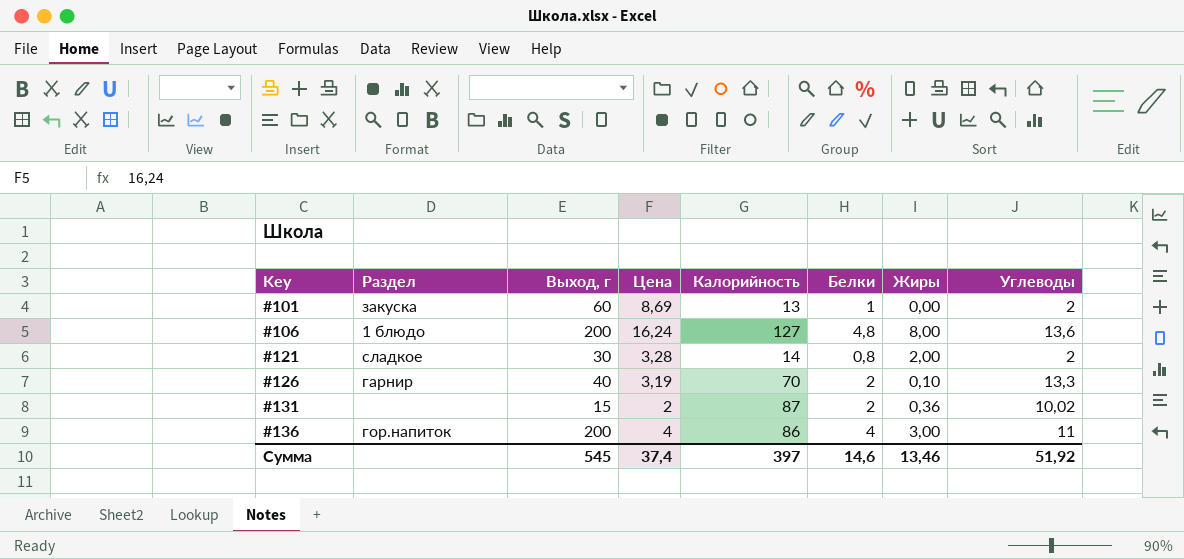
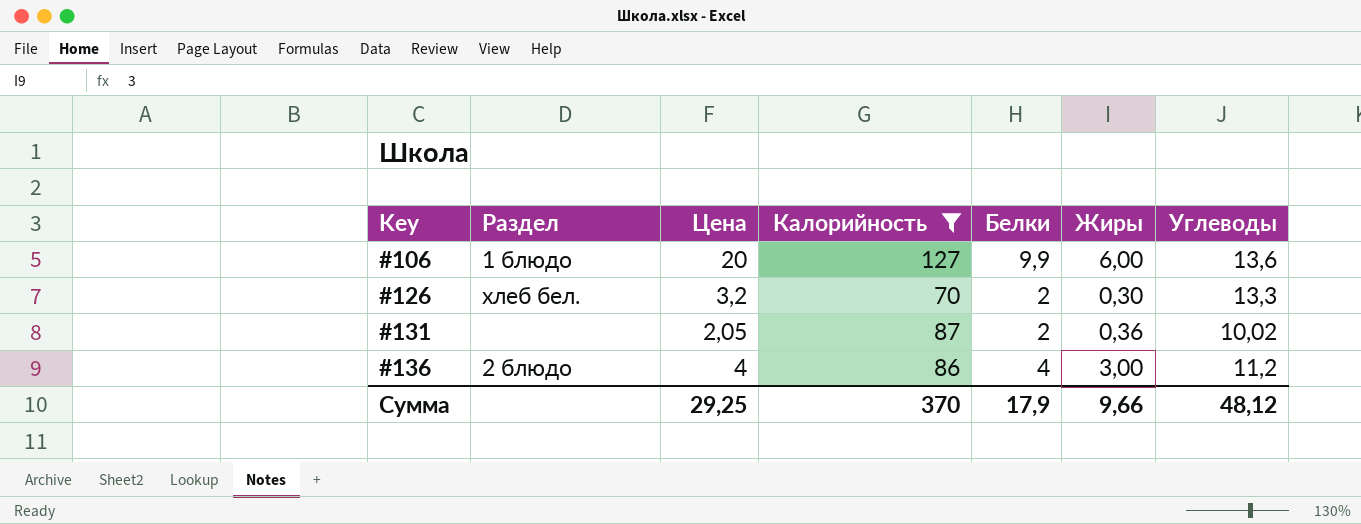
filter: none -> Калорийность >= 70
column Выход, г | position: 3 -> none
#106 | Цена: 16,24 -> 20
#106 | Белки: 4,8 -> 9,9
#106 | Жиры: 8,00 -> 6,00
#126 | Раздел: гарнир -> хлеб бел.
#126 | Цена: 3,19 -> 3,2
#126 | Жиры: 0,10 -> 0,30
#131 | Цена: 2 -> 2,05
#136 | Раздел: гор.напиток -> 2 блюдо
#136 | Углеводы: 11 -> 11,2
Сумма | Цена: 37,4 -> 29,25
Сумма | Калорийность: 397 -> 370
Сумма | Белки: 14,6 -> 17,9
Сумма | Жиры: 13,46 -> 9,66
Сумма | Углеводы: 51,92 -> 48,12

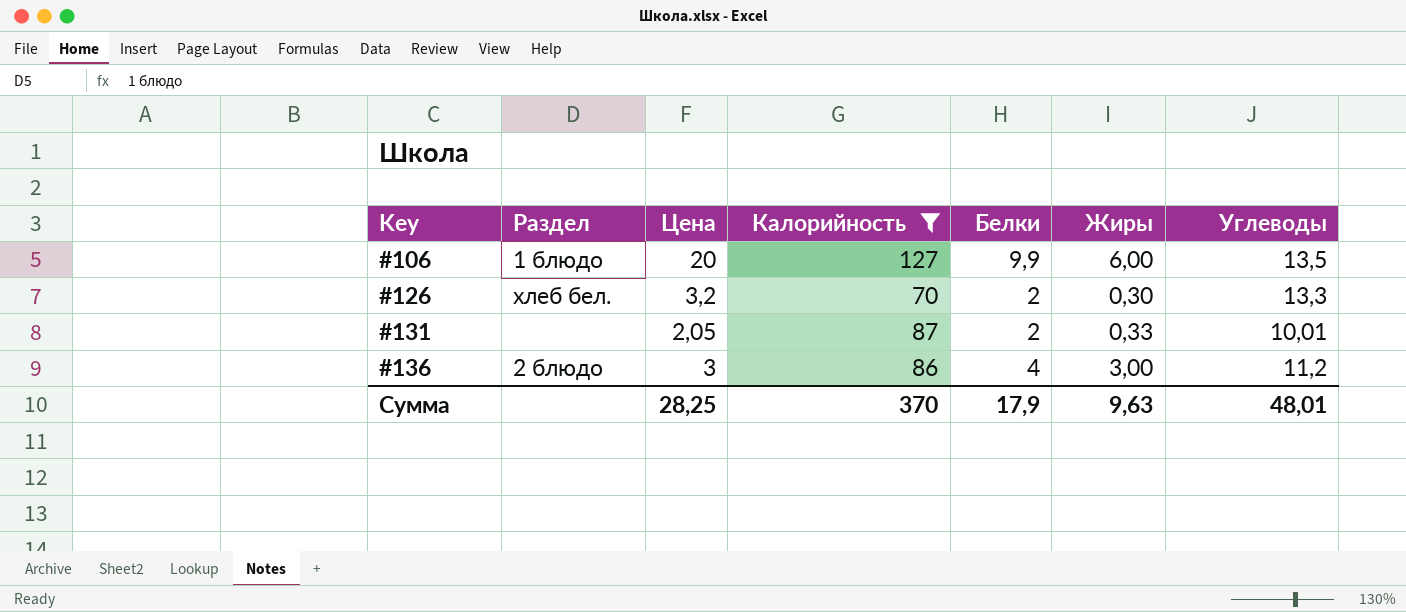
#106 | Углеводы: 13,6 -> 13,5
#131 | Жиры: 0,36 -> 0,33
#131 | Углеводы: 10,02 -> 10,01
#136 | Цена: 4 -> 3
Сумма | Цена: 29,25 -> 28,25
Сумма | Жиры: 9,66 -> 9,63
Сумма | Углеводы: 48,12 -> 48,01

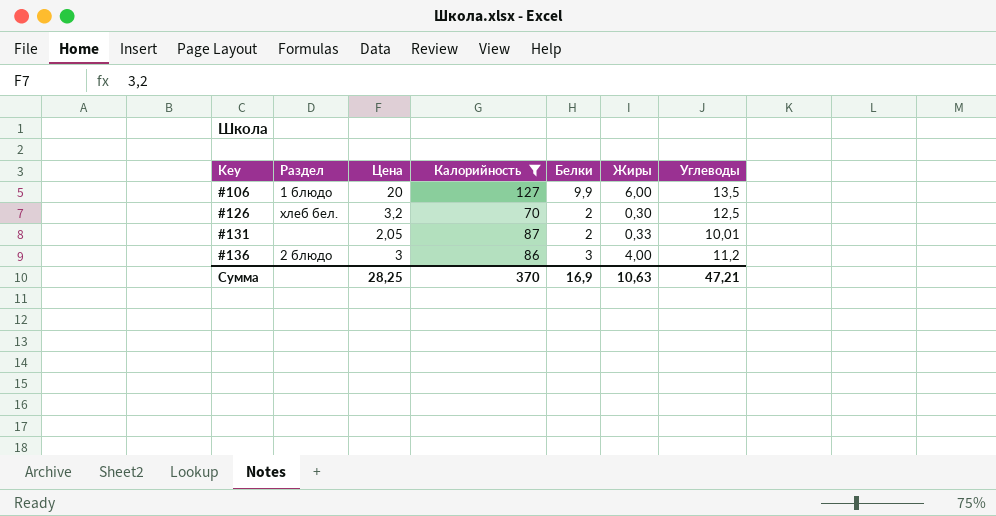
#126 | Углеводы: 13,3 -> 12,5
#136 | Белки: 4 -> 3
#136 | Жиры: 3,00 -> 4,00
Сумма | Белки: 17,9 -> 16,9
Сумма | Жиры: 9,63 -> 10,63
Сумма | Углеводы: 48,01 -> 47,21

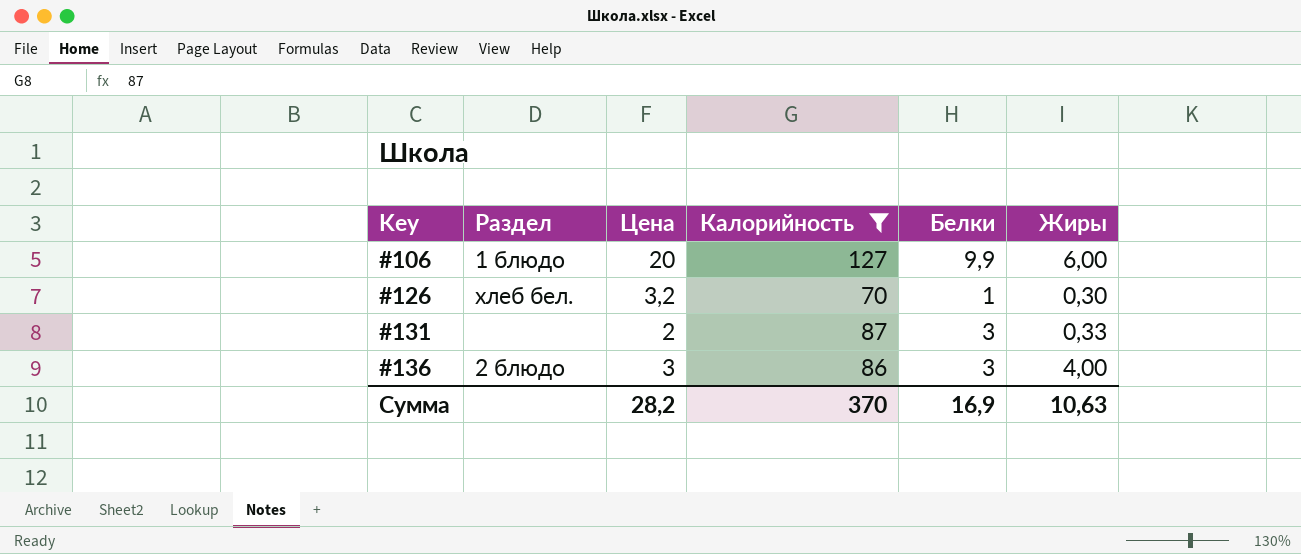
column Углеводы | position: 7 -> none
#126 | Белки: 2 -> 1
#131 | Цена: 2,05 -> 2
#131 | Белки: 2 -> 3
Сумма | Цена: 28,25 -> 28,2

